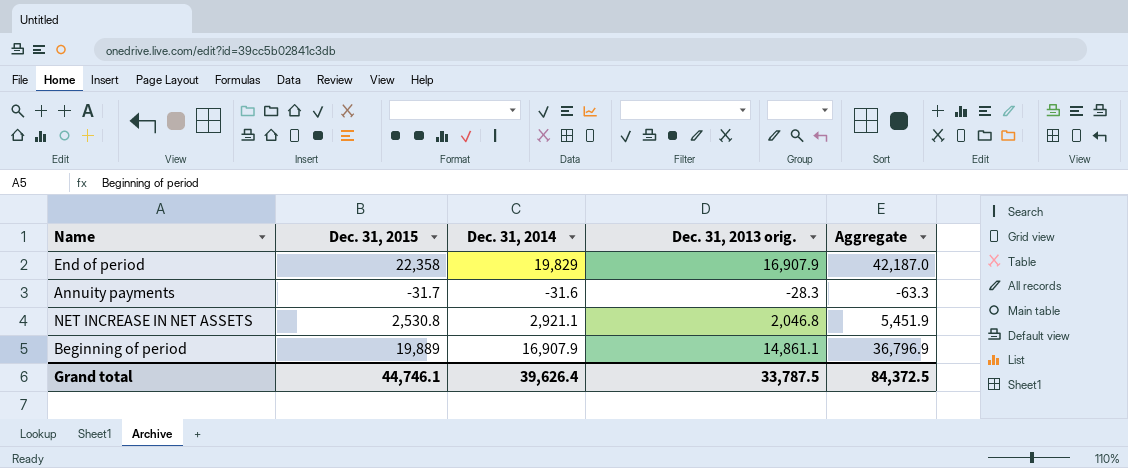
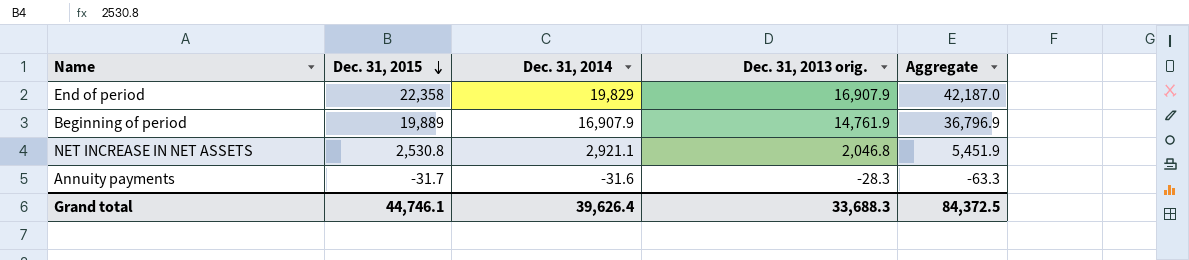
row order: none -> Dec. 31, 2015 descending
Beginning of period | Dec. 31, 2013 orig.: 14,861.1 -> 14,761.9
Grand total | Dec. 31, 2013 orig.: 33,787.5 -> 33,688.3

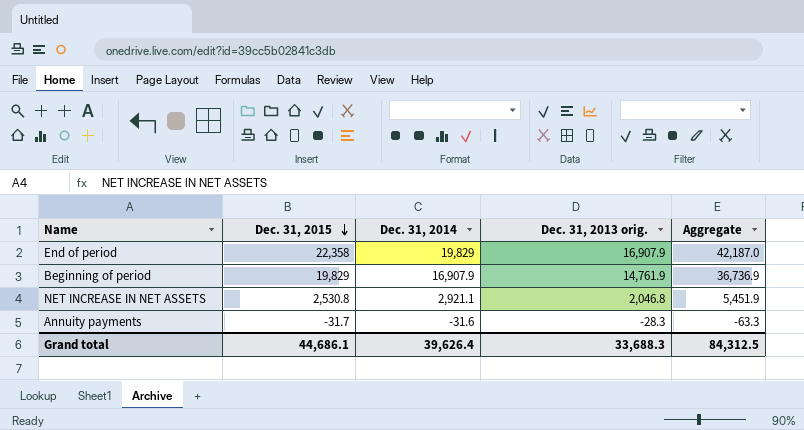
Beginning of period | Dec. 31, 2015: 19,889 -> 19,829
Beginning of period | Aggregate: 36,796.9 -> 36,736.9
Grand total | Dec. 31, 2015: 44,746.1 -> 44,686.1
Grand total | Aggregate: 84,372.5 -> 84,312.5

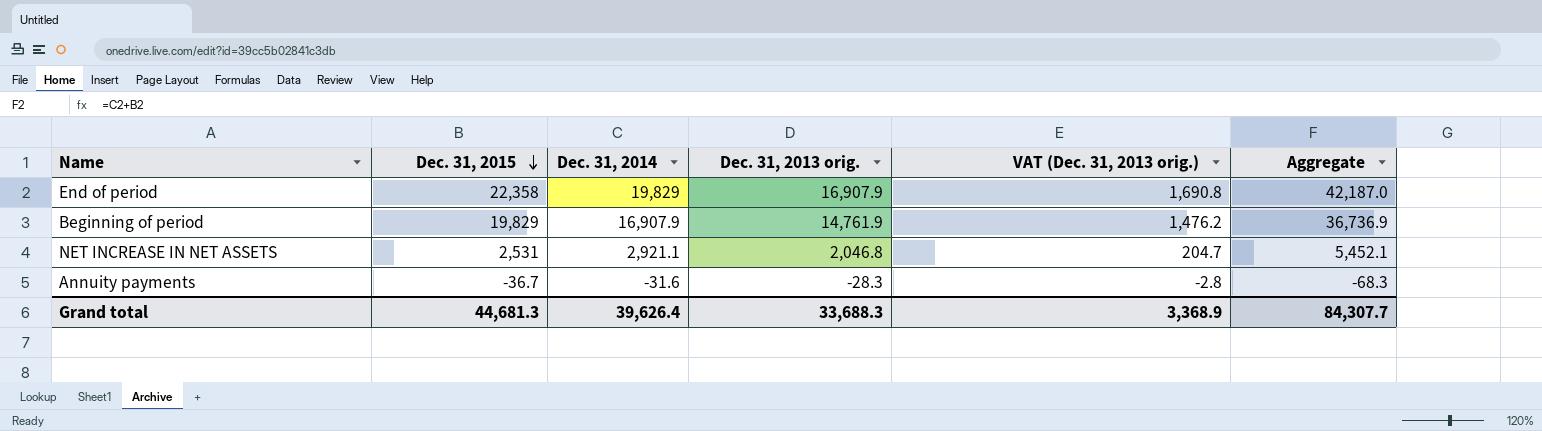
column VAT (Dec. 31, 2013 orig.) | formula: none -> [Dec. 31, 2013 orig.] * 0.1
NET INCREASE IN NET ASSETS | Dec. 31, 2015: 2,530.8 -> 2,531
NET INCREASE IN NET ASSETS | Aggregate: 5,451.9 -> 5,452.1
Annuity payments | Dec. 31, 2015: -31.7 -> -36.7
Annuity payments | Aggregate: -63.3 -> -68.3
Grand total | Dec. 31, 2015: 44,686.1 -> 44,681.3
Grand total | Aggregate: 84,312.5 -> 84,307.7

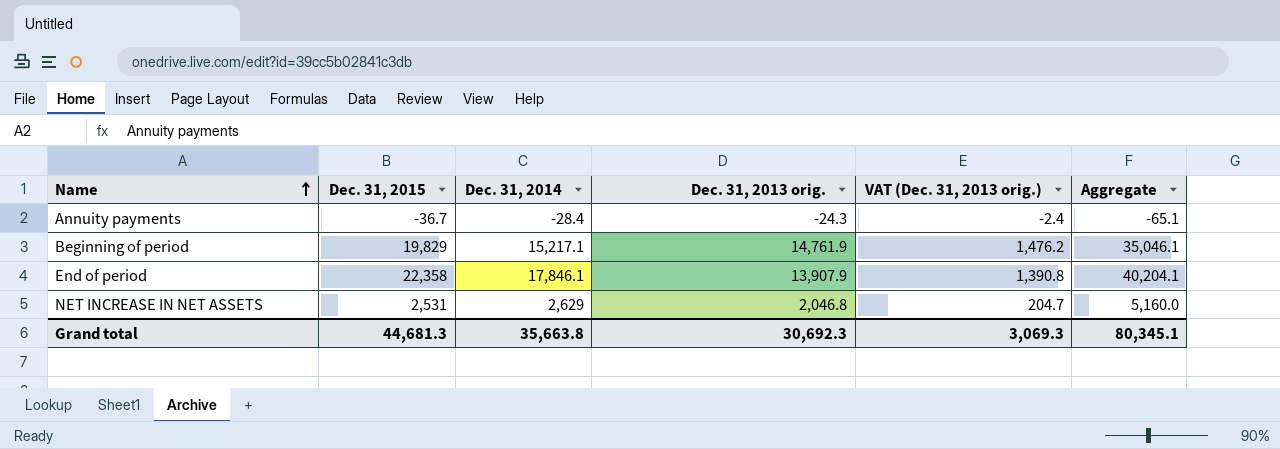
row order: Dec. 31, 2015 descending -> Name ascending
Annuity payments | Dec. 31, 2014: -31.6 -> -28.4
Annuity payments | Dec. 31, 2013 orig.: -28.3 -> -24.3
Annuity payments | VAT (Dec. 31, 2013 orig.): -2.8 -> -2.4
Annuity payments | Aggregate: -68.3 -> -65.1
Beginning of period | Dec. 31, 2014: 16,907.9 -> 15,217.1
Beginning of period | Aggregate: 36,736.9 -> 35,046.1
End of period | Dec. 31, 2014: 19,829 -> 17,846.1
End of period | Dec. 31, 2013 orig.: 16,907.9 -> 13,907.9
End of period | VAT (Dec. 31, 2013 orig.): 1,690.8 -> 1,390.8
End of period | Aggregate: 42,187.0 -> 40,204.1
NET INCREASE IN NET ASSETS | Dec. 31, 2014: 2,921.1 -> 2,629
NET INCREASE IN NET ASSETS | Aggregate: 5,452.1 -> 5,160.0
Grand total | Dec. 31, 2014: 39,626.4 -> 35,663.8
Grand total | Dec. 31, 2013 orig.: 33,688.3 -> 30,692.3
Grand total | VAT (Dec. 31, 2013 orig.): 3,368.9 -> 3,069.3
Grand total | Aggregate: 84,307.7 -> 80,345.1

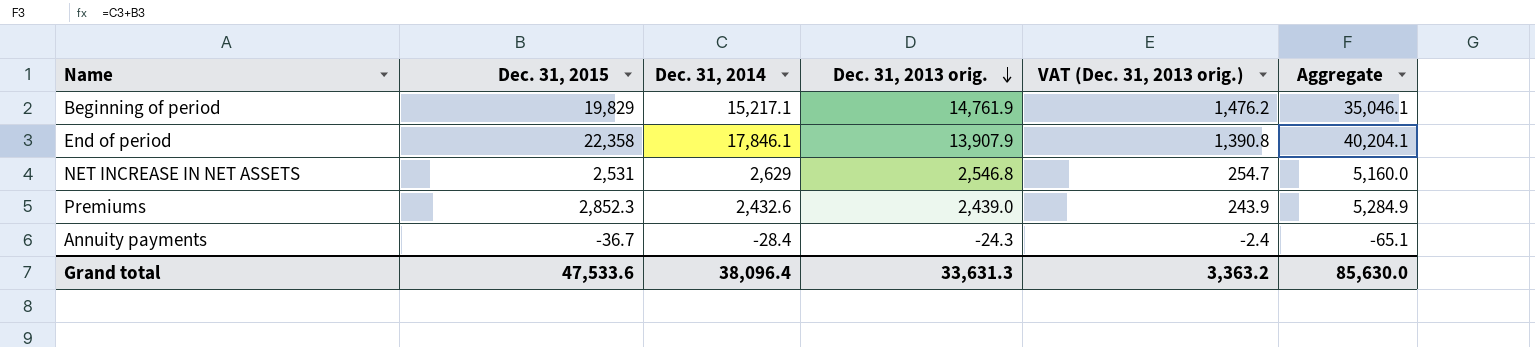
row order: Name ascending -> Dec. 31, 2013 orig. descending
NET INCREASE IN NET ASSETS | Dec. 31, 2013 orig.: 2,046.8 -> 2,546.8
NET INCREASE IN NET ASSETS | VAT (Dec. 31, 2013 orig.): 204.7 -> 254.7
row Premiums: none -> 2,852.3 | 2,432.6 | 2,439.0 | 243.9 | 5,284.9
Grand total | Dec. 31, 2015: 44,681.3 -> 47,533.6
Grand total | Dec. 31, 2014: 35,663.8 -> 38,096.4
Grand total | Dec. 31, 2013 orig.: 30,692.3 -> 33,631.3
Grand total | VAT (Dec. 31, 2013 orig.): 3,069.3 -> 3,363.2
Grand total | Aggregate: 80,345.1 -> 85,630.0

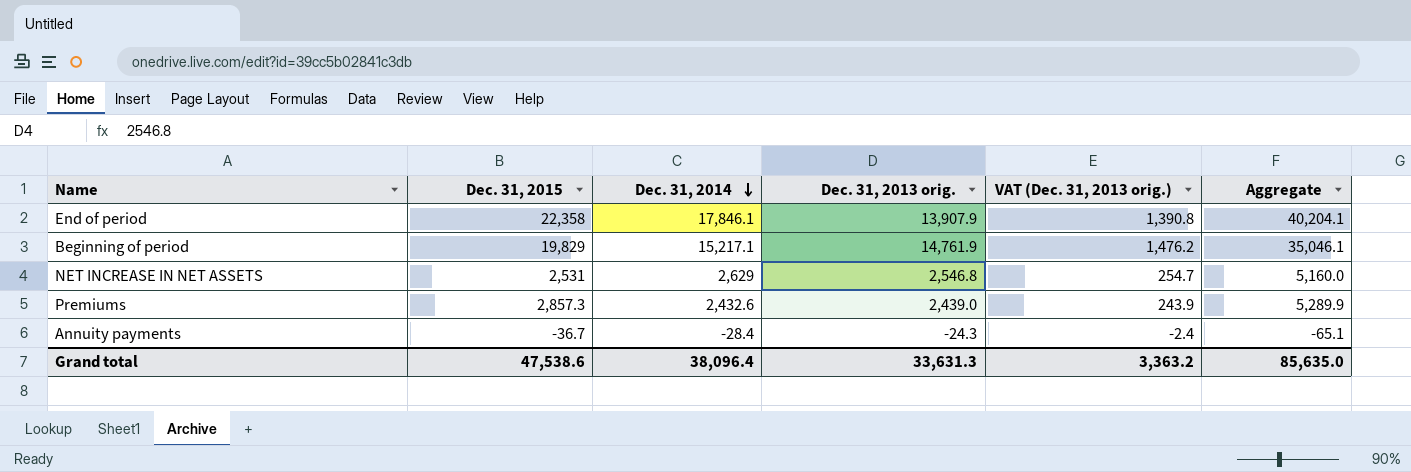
row order: Dec. 31, 2013 orig. descending -> Dec. 31, 2014 descending
Premiums | Dec. 31, 2015: 2,852.3 -> 2,857.3
Premiums | Aggregate: 5,284.9 -> 5,289.9
Grand total | Dec. 31, 2015: 47,533.6 -> 47,538.6
Grand total | Aggregate: 85,630.0 -> 85,635.0

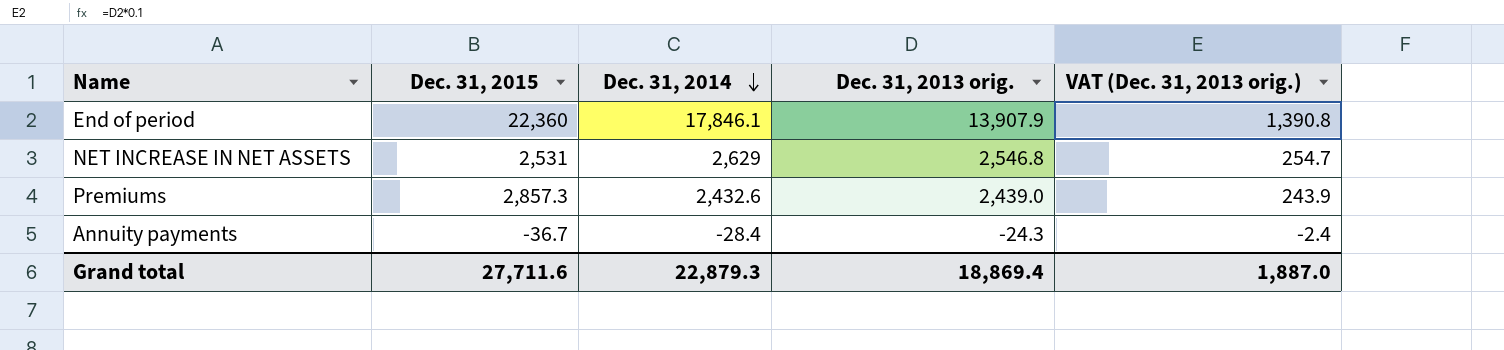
column Aggregate | formula: [Dec. 31, 2015] + [Dec. 31, 2014] -> none
row Beginning of period: 19,829 | 15,217.1 | 14,761.9 | 1,476.2 | 35,046.1 -> none
End of period | Dec. 31, 2015: 22,358 -> 22,360
Grand total | Dec. 31, 2015: 47,538.6 -> 27,711.6
Grand total | Dec. 31, 2014: 38,096.4 -> 22,879.3
Grand total | Dec. 31, 2013 orig.: 33,631.3 -> 18,869.4
Grand total | VAT (Dec. 31, 2013 orig.): 3,363.2 -> 1,887.0

